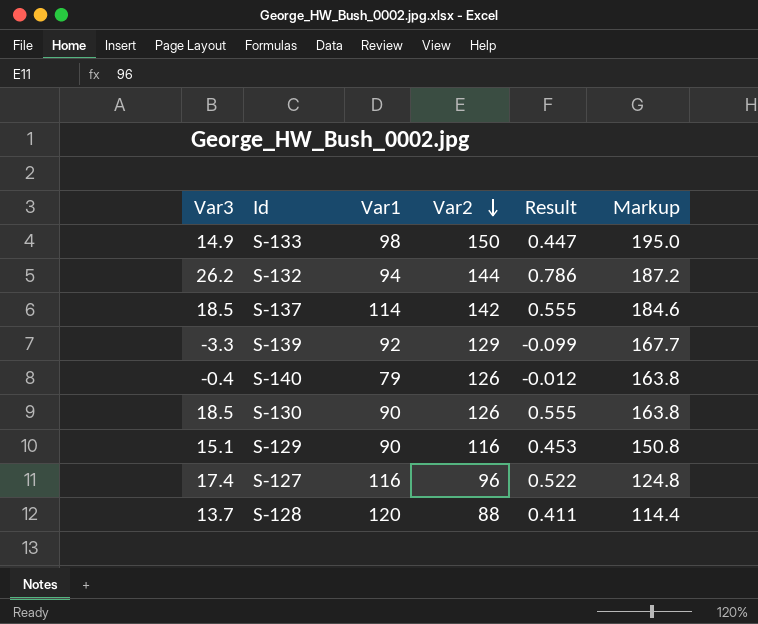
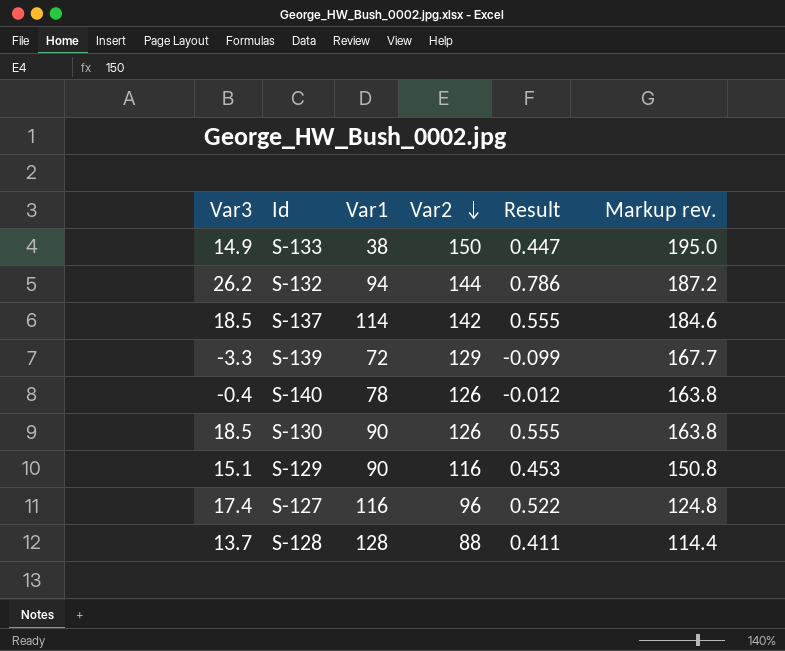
column name: Markup -> Markup rev.
S-133 | Var1: 98 -> 38
S-139 | Var1: 92 -> 72
S-140 | Var1: 79 -> 78
S-128 | Var1: 120 -> 128

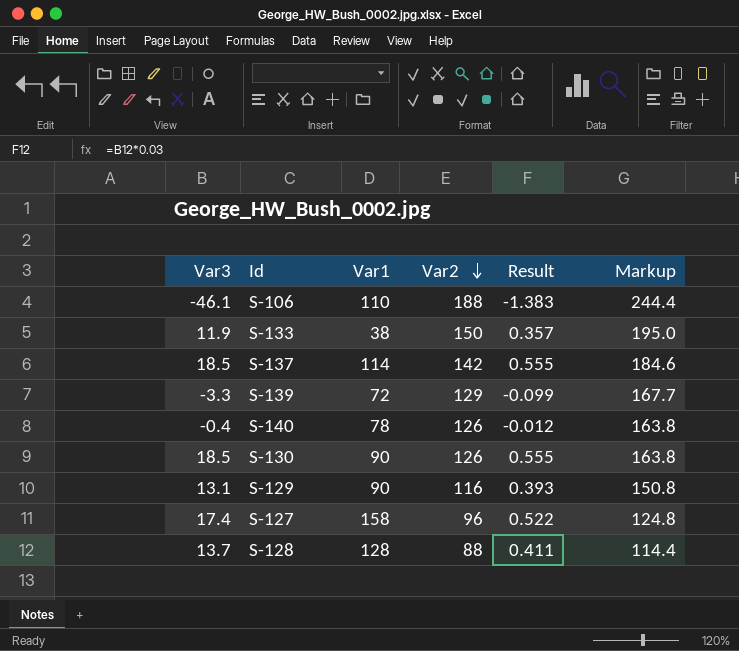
column name: Markup rev. -> Markup
row S-132: 26.2 | 94 | 144 | 0.786 | 187.2 -> none
row S-106: none -> -46.1 | 110 | 188 | -1.383 | 244.4
S-133 | Var3: 14.9 -> 11.9
S-133 | Result: 0.447 -> 0.357
S-129 | Var3: 15.1 -> 13.1
S-129 | Result: 0.453 -> 0.393
S-127 | Var1: 116 -> 158

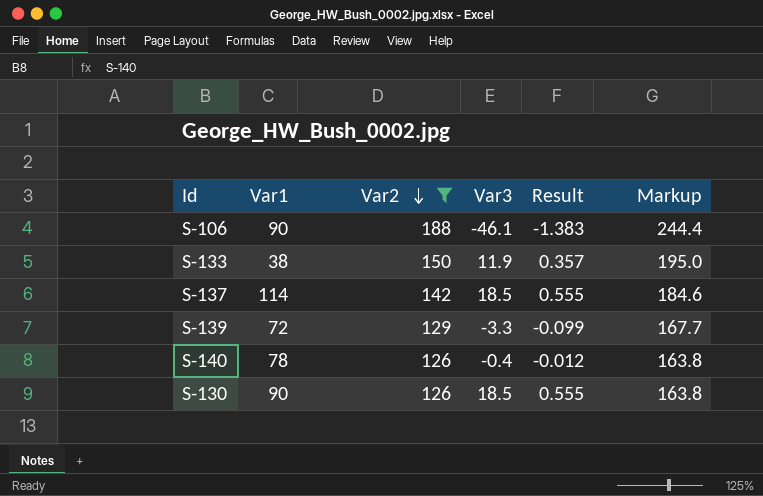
filter: none -> Var2 >= 126
column Var3 | position: 1 -> 4
S-106 | Var1: 110 -> 90

